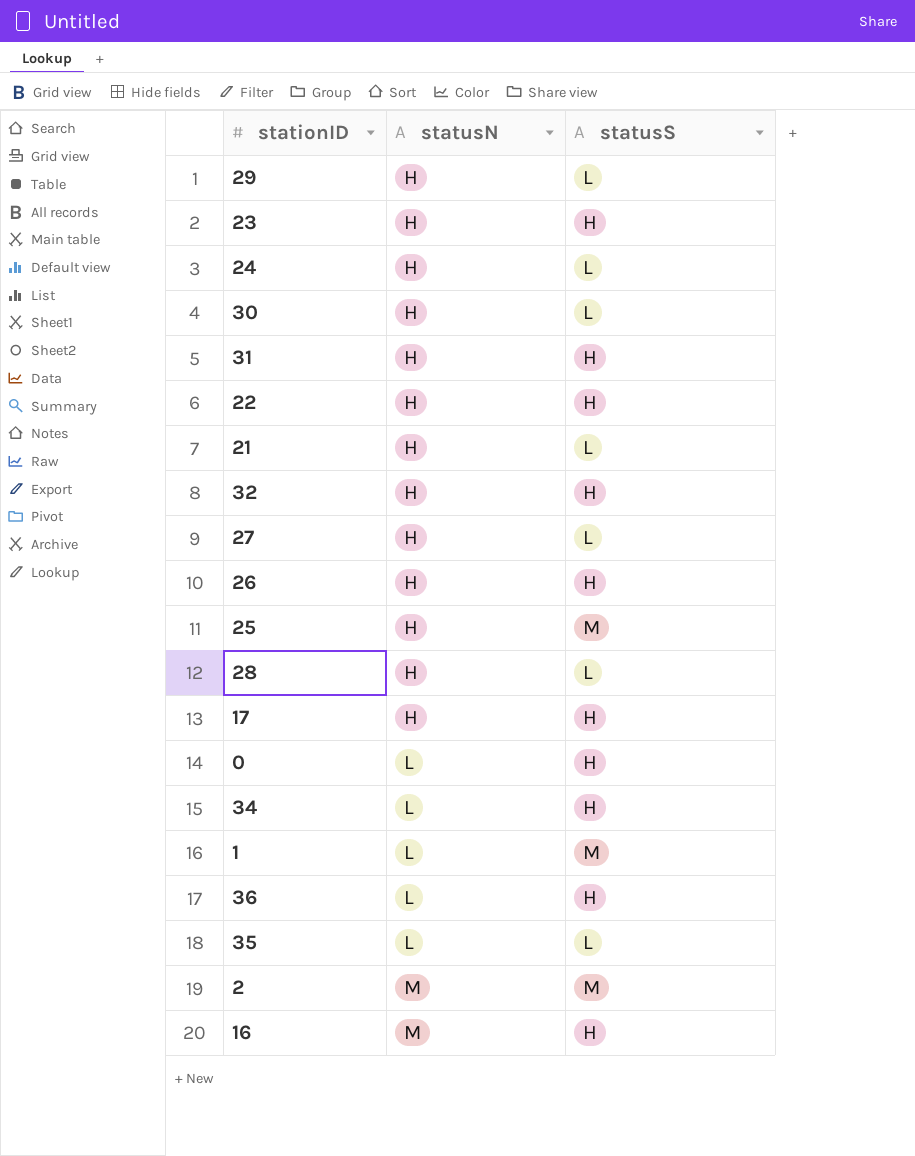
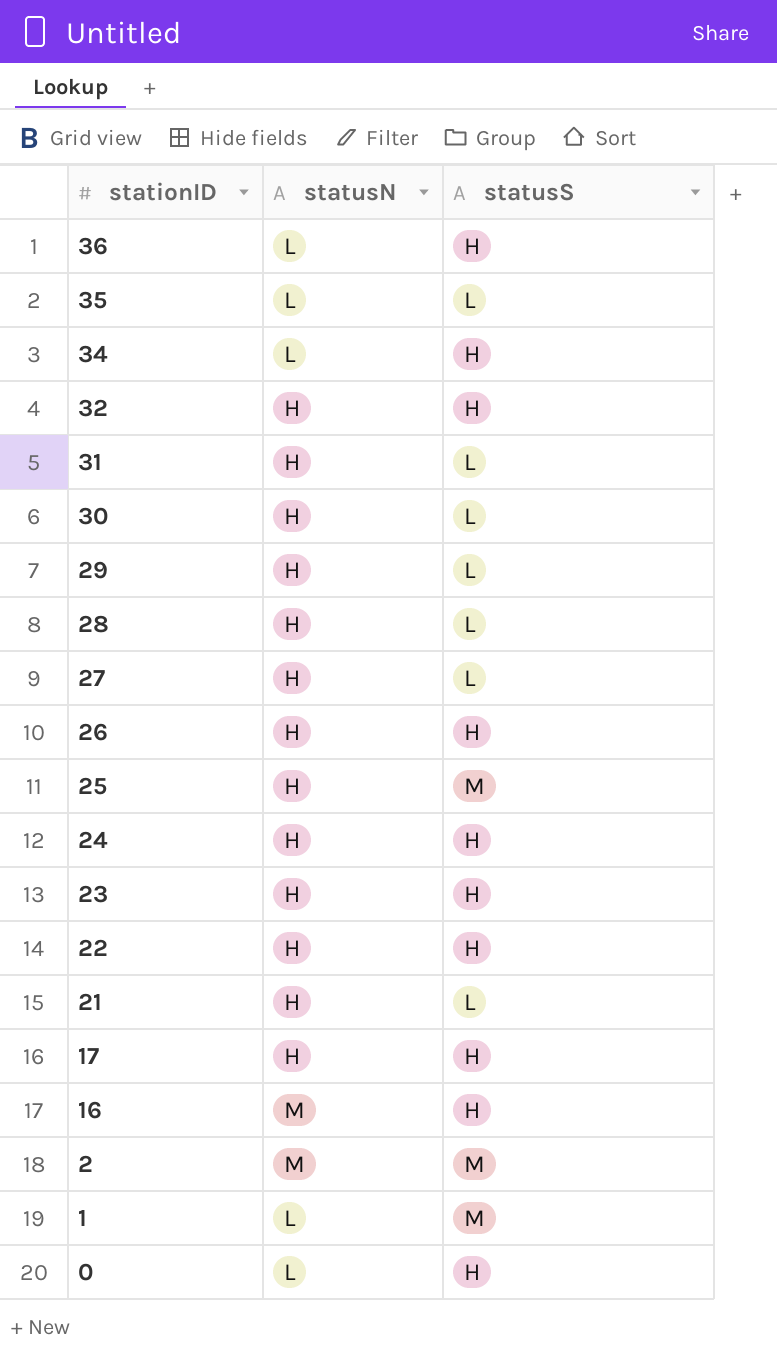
row order: statusN ascending -> stationID descending
31 | statusS: H -> L
24 | statusS: L -> H

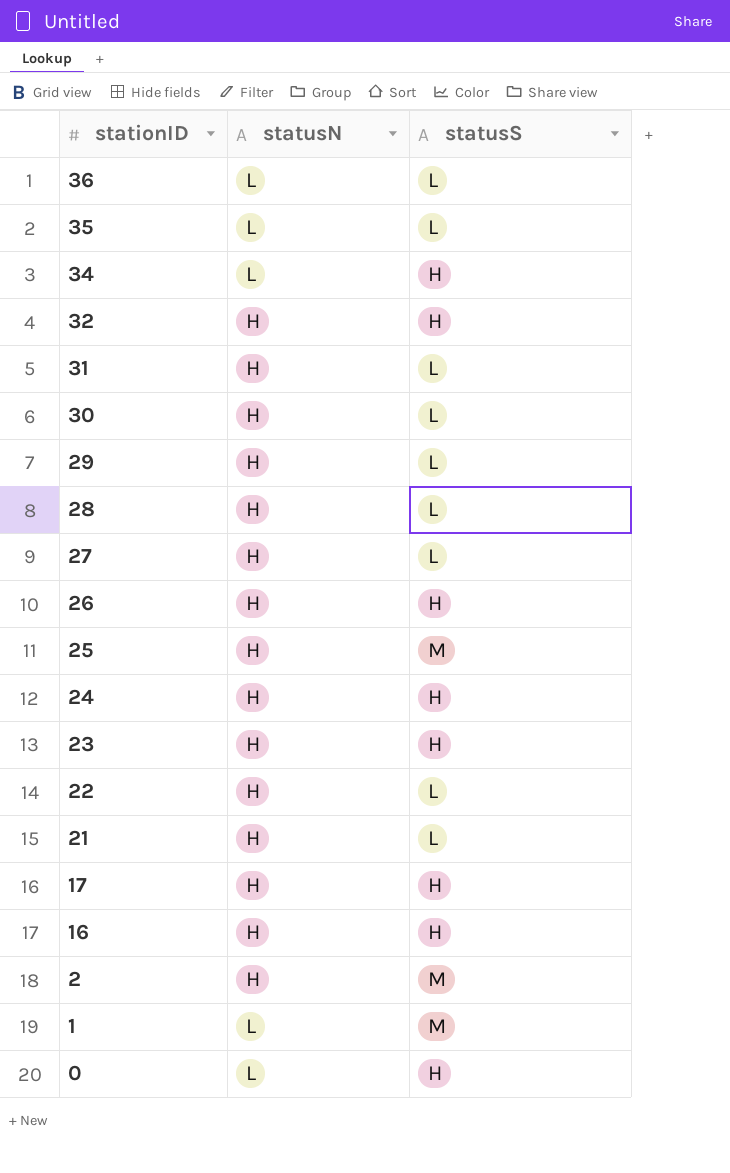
36 | statusS: H -> L
22 | statusS: H -> L
16 | statusN: M -> H
2 | statusN: M -> H

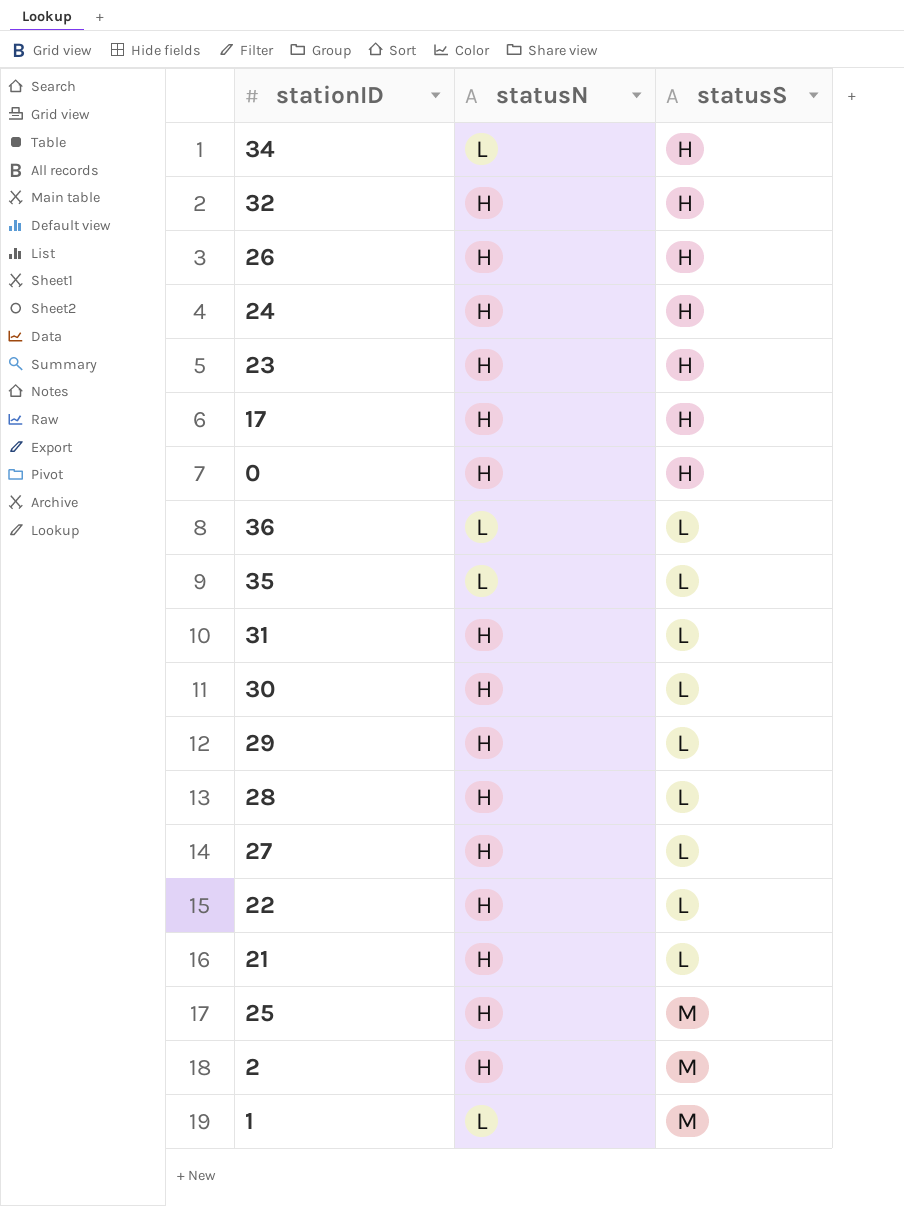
row order: stationID descending -> statusS ascending
row 16: H | H -> none
0 | statusN: L -> H

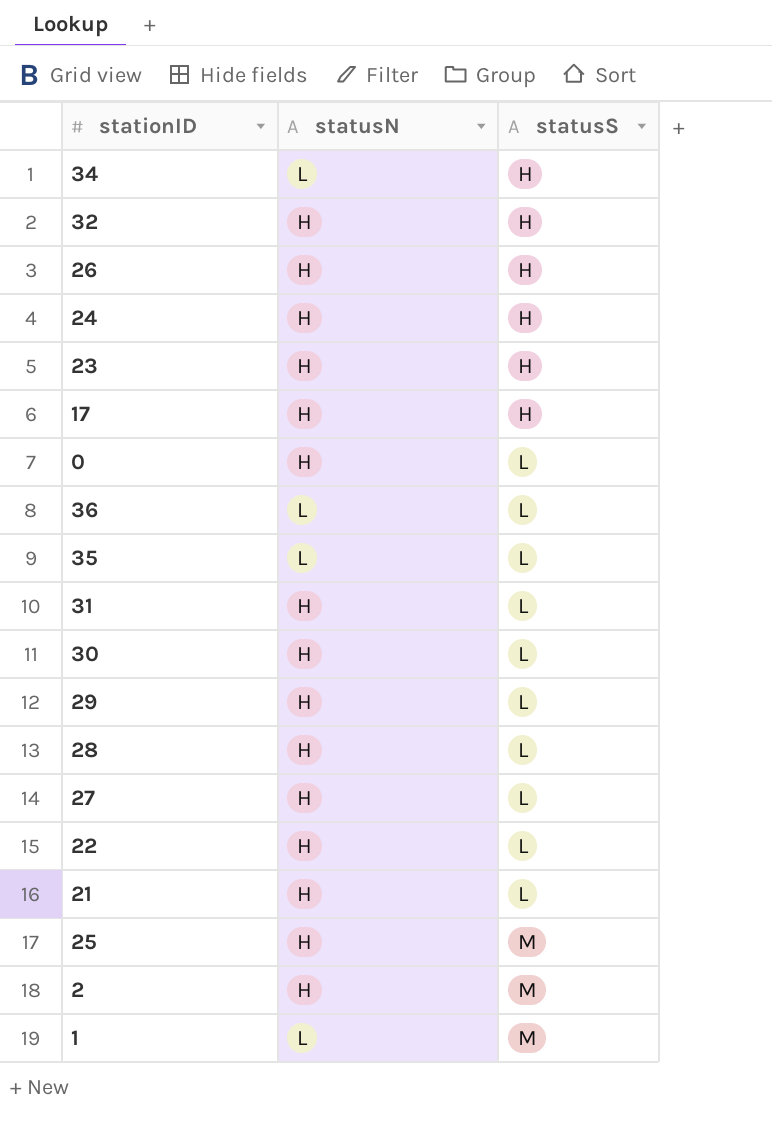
0 | statusS: H -> L

